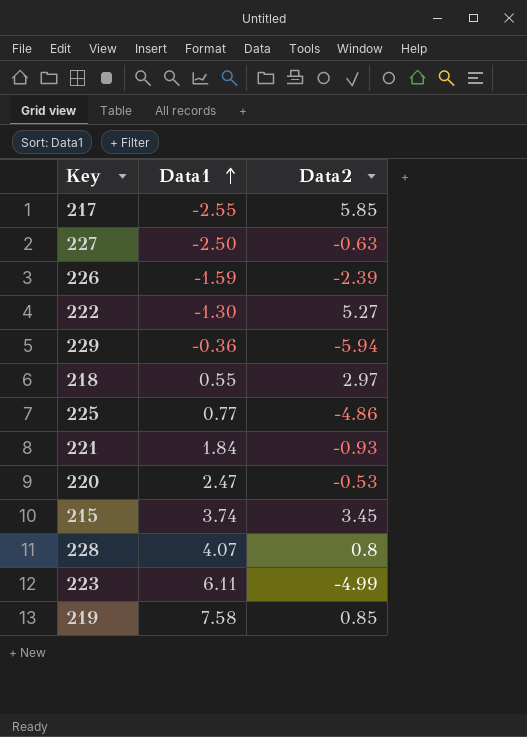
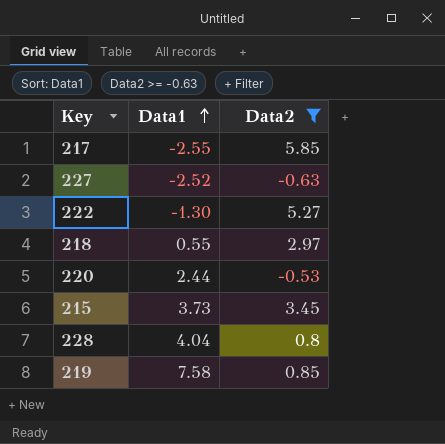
filter: none -> Data2 >= -0.63
227 | Data1: -2.50 -> -2.52
220 | Data1: 2.47 -> 2.44
215 | Data1: 3.74 -> 3.73
228 | Data1: 4.07 -> 4.04

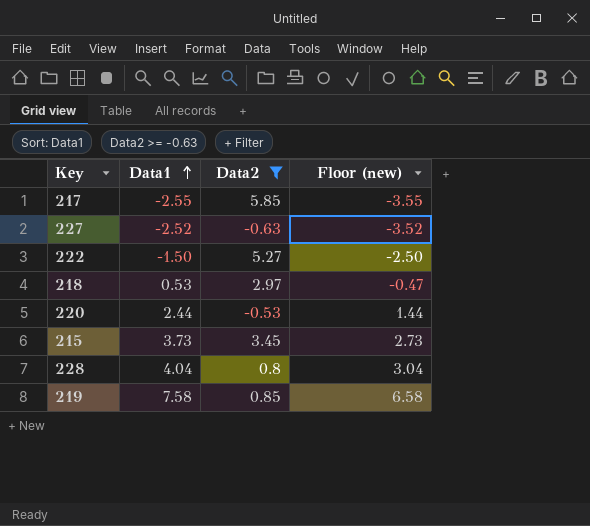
column Floor (new) | formula: none -> [Data1] - 1
222 | Data1: -1.30 -> -1.50
218 | Data1: 0.55 -> 0.53

